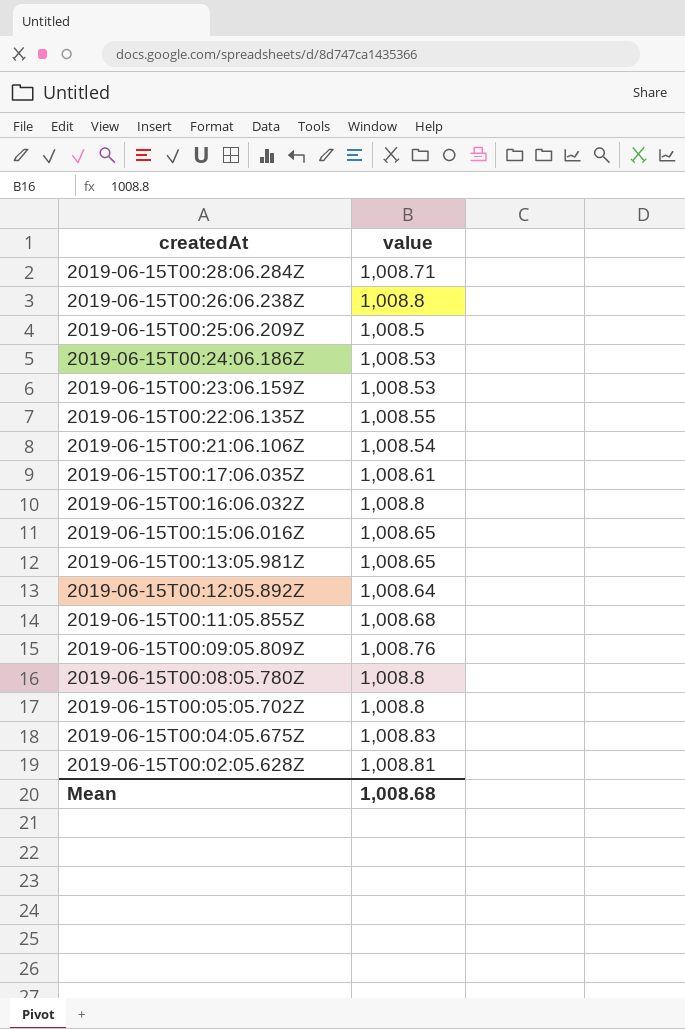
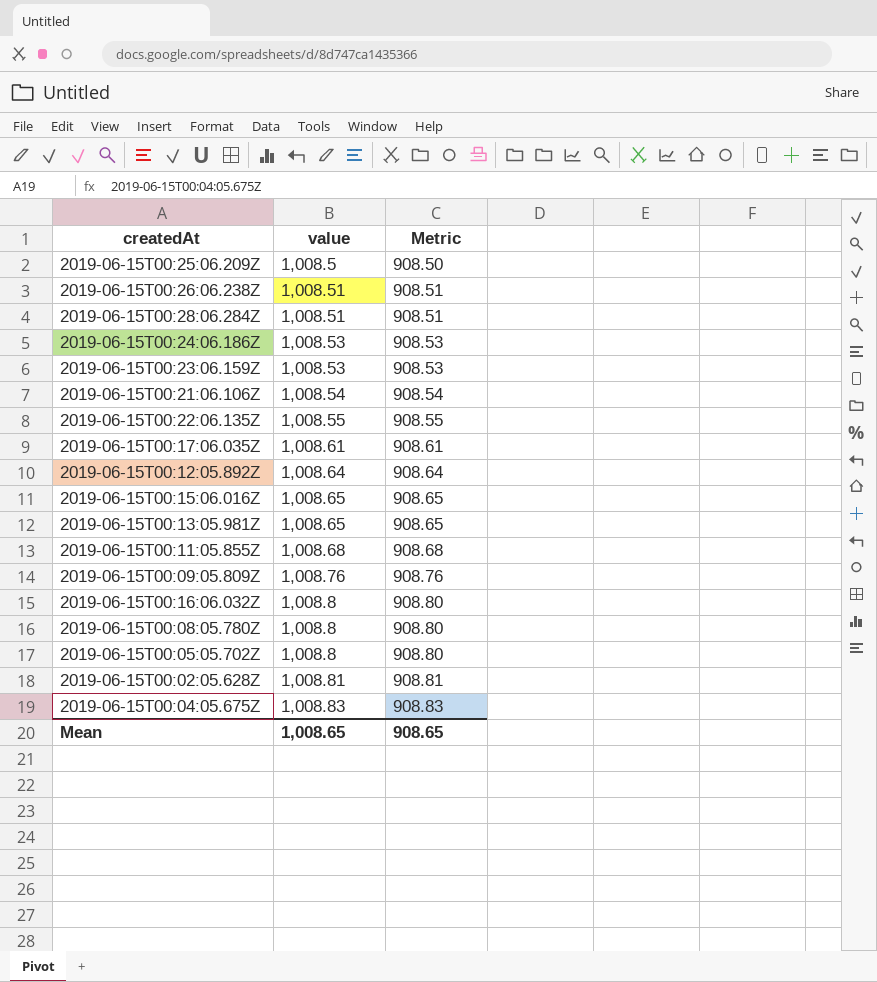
row order: createdAt descending -> value ascending
column Metric | formula: none -> [value] - 100
2019-06-15T00:26:06.238Z | value: 1,008.8 -> 1,008.51
2019-06-15T00:28:06.284Z | value: 1,008.71 -> 1,008.51
Mean | value: 1,008.68 -> 1,008.65

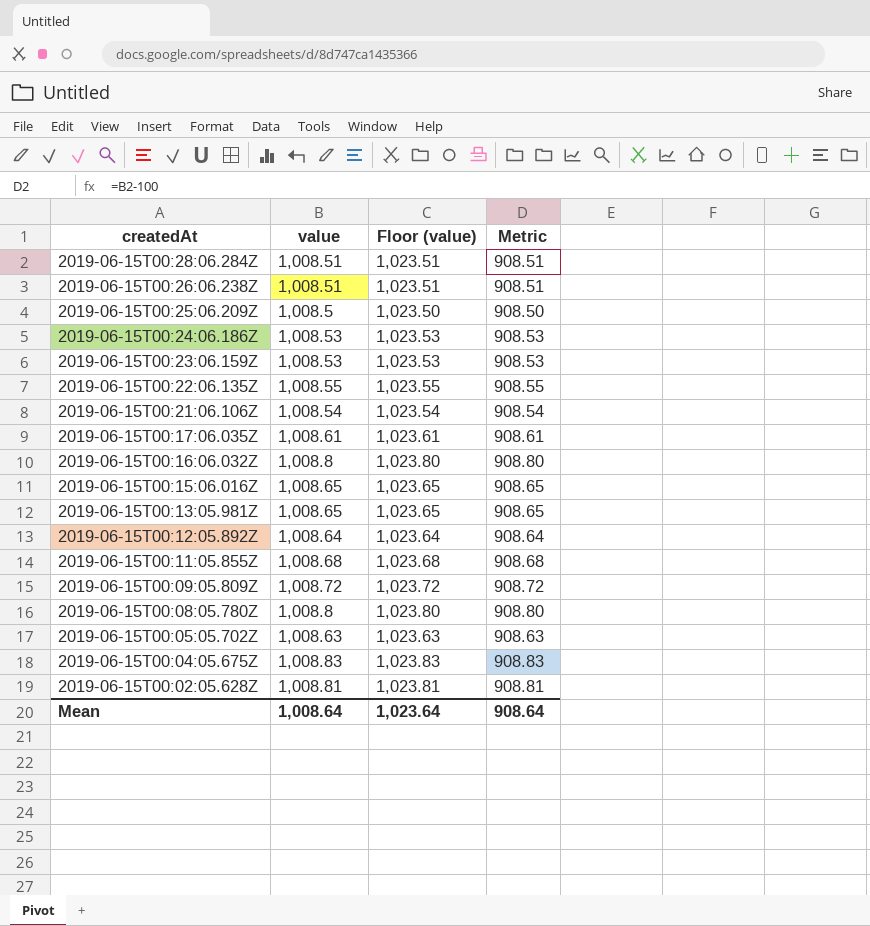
row order: value ascending -> createdAt descending
column Floor (value) | formula: none -> [value] + 15
2019-06-15T00:09:05.809Z | value: 1,008.76 -> 1,008.72
2019-06-15T00:09:05.809Z | Metric: 908.76 -> 908.72
2019-06-15T00:05:05.702Z | value: 1,008.8 -> 1,008.63
2019-06-15T00:05:05.702Z | Metric: 908.80 -> 908.63
Mean | value: 1,008.65 -> 1,008.64
Mean | Metric: 908.65 -> 908.64

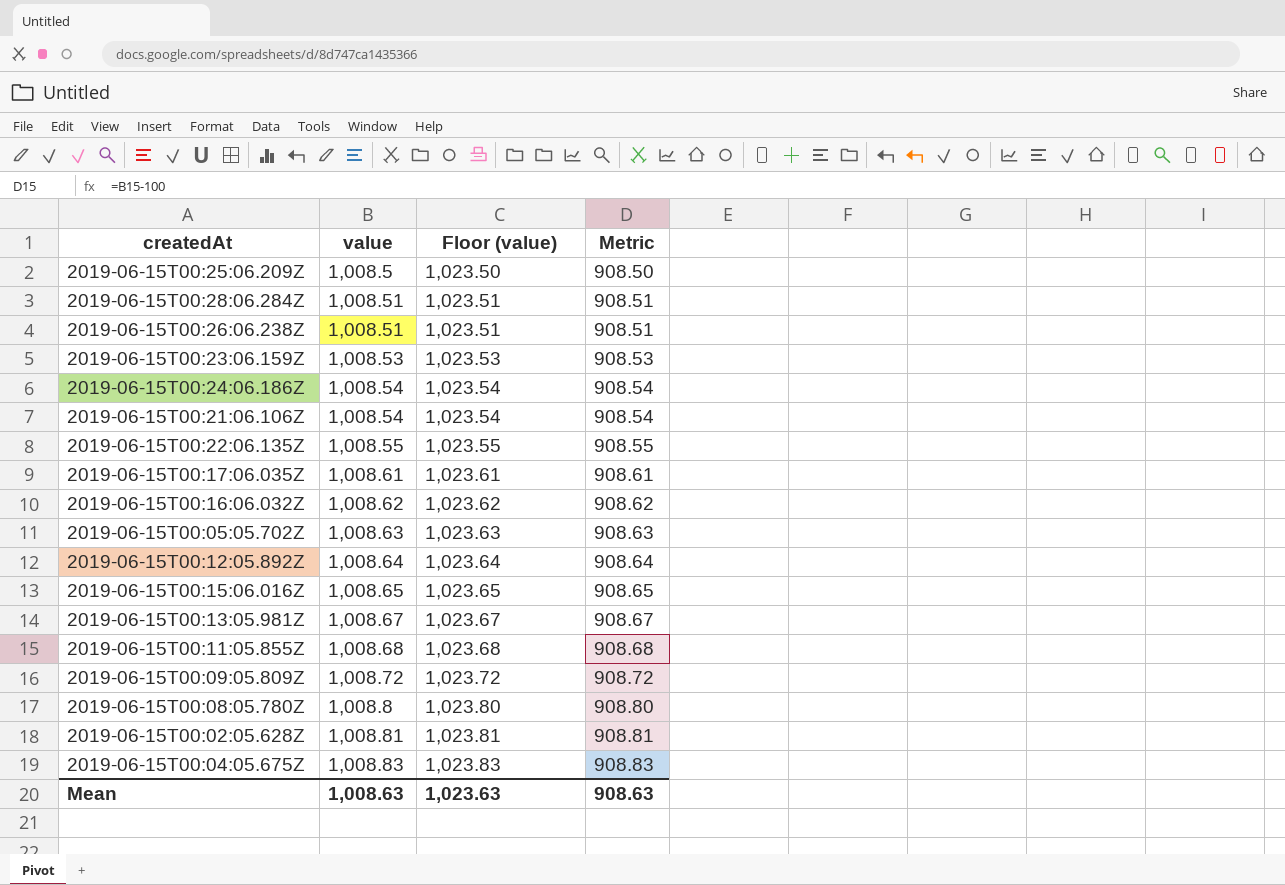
row order: createdAt descending -> value ascending
2019-06-15T00:24:06.186Z | value: 1,008.53 -> 1,008.54
2019-06-15T00:24:06.186Z | Floor (value): 1,023.53 -> 1,023.54
2019-06-15T00:24:06.186Z | Metric: 908.53 -> 908.54
2019-06-15T00:16:06.032Z | value: 1,008.8 -> 1,008.62
2019-06-15T00:16:06.032Z | Floor (value): 1,023.80 -> 1,023.62
2019-06-15T00:16:06.032Z | Metric: 908.80 -> 908.62
2019-06-15T00:13:05.981Z | value: 1,008.65 -> 1,008.67
2019-06-15T00:13:05.981Z | Floor (value): 1,023.65 -> 1,023.67
2019-06-15T00:13:05.981Z | Metric: 908.65 -> 908.67
Mean | value: 1,008.64 -> 1,008.63
Mean | Floor (value): 1,023.64 -> 1,023.63
Mean | Metric: 908.64 -> 908.63

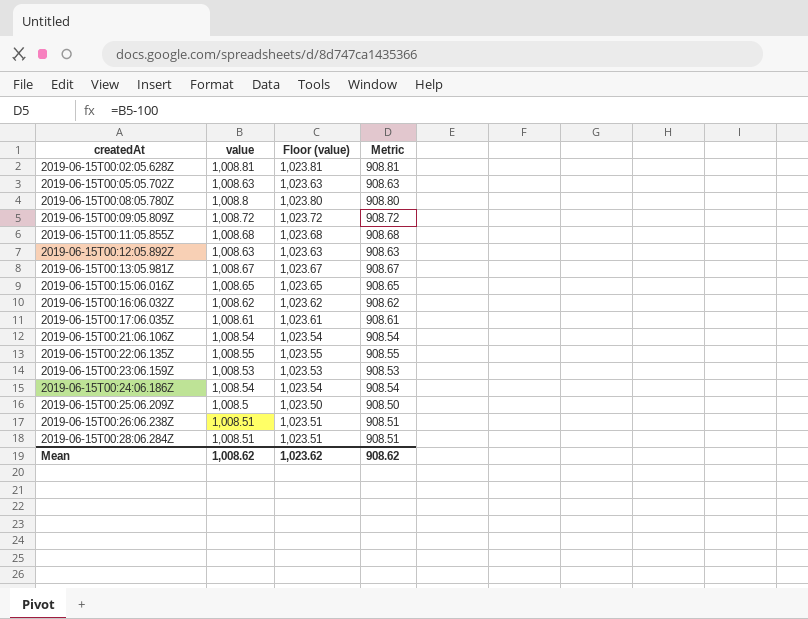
row order: value ascending -> createdAt ascending
row 2019-06-15T00:04:05.675Z: 1,008.83 | 1,023.83 | 908.83 -> none
2019-06-15T00:12:05.892Z | value: 1,008.64 -> 1,008.63
2019-06-15T00:12:05.892Z | Floor (value): 1,023.64 -> 1,023.63
2019-06-15T00:12:05.892Z | Metric: 908.64 -> 908.63
Mean | value: 1,008.63 -> 1,008.62
Mean | Floor (value): 1,023.63 -> 1,023.62
Mean | Metric: 908.63 -> 908.62

